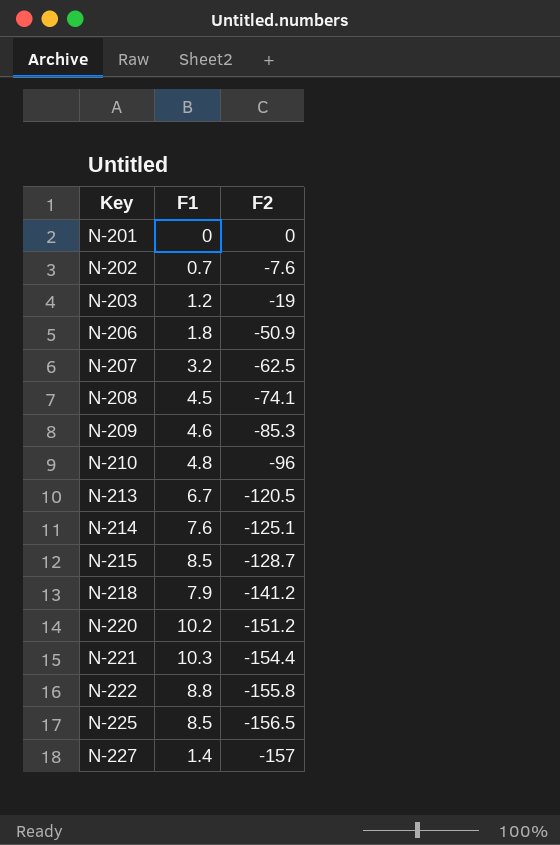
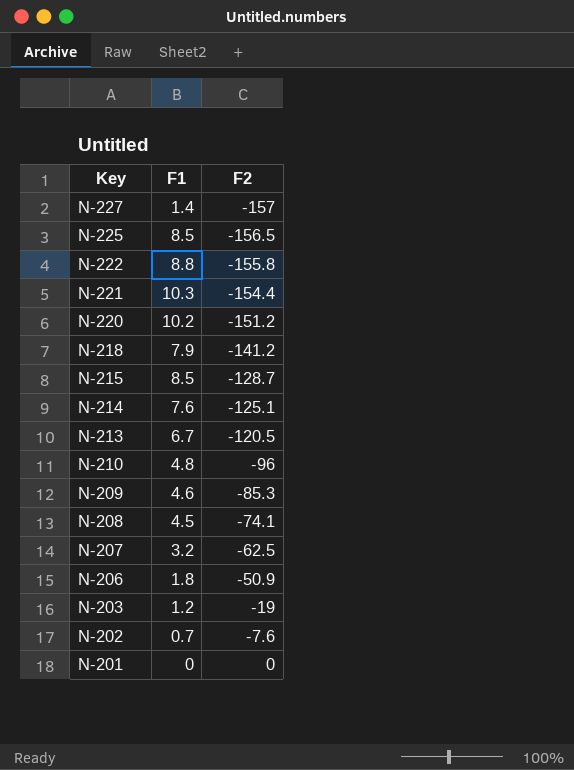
row order: Key ascending -> Key descending

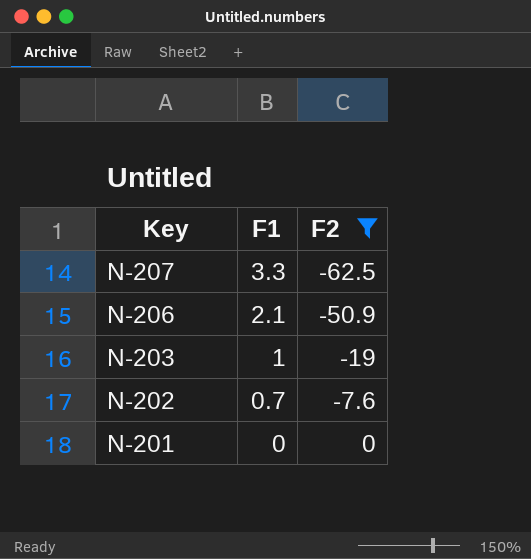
filter: none -> F2 >= -62.5
N-207 | F1: 3.2 -> 3.3
N-206 | F1: 1.8 -> 2.1
N-203 | F1: 1.2 -> 1

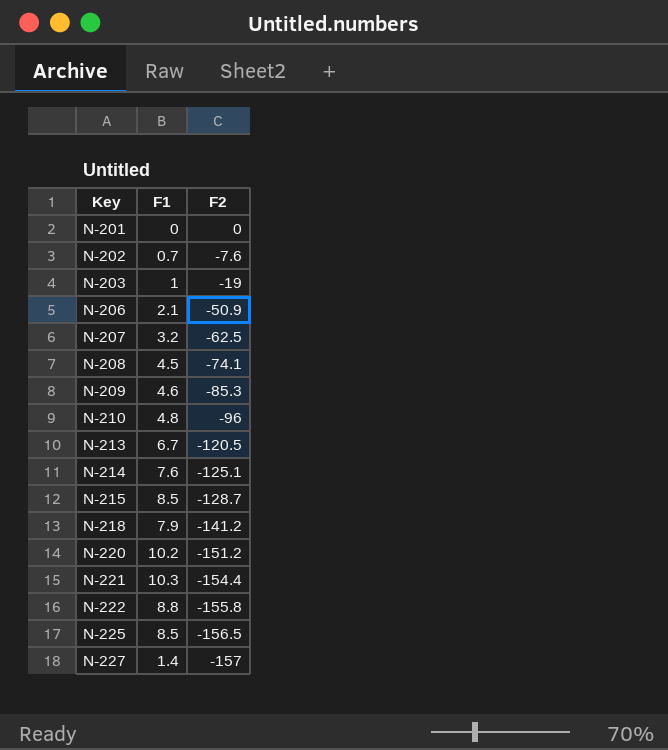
filter: F2 >= -62.5 -> none
row order: Key descending -> Key ascending
N-207 | F1: 3.3 -> 3.2

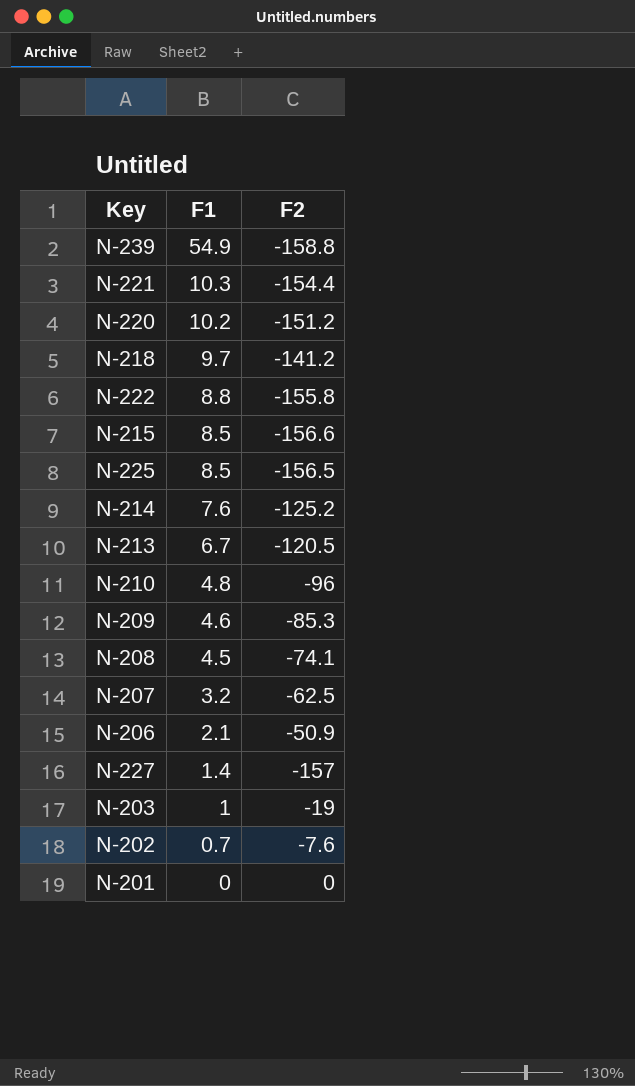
row order: Key ascending -> F1 descending
row N-239: none -> 54.9 | -158.8
N-218 | F1: 7.9 -> 9.7
N-215 | F2: -128.7 -> -156.6
N-214 | F2: -125.1 -> -125.2

